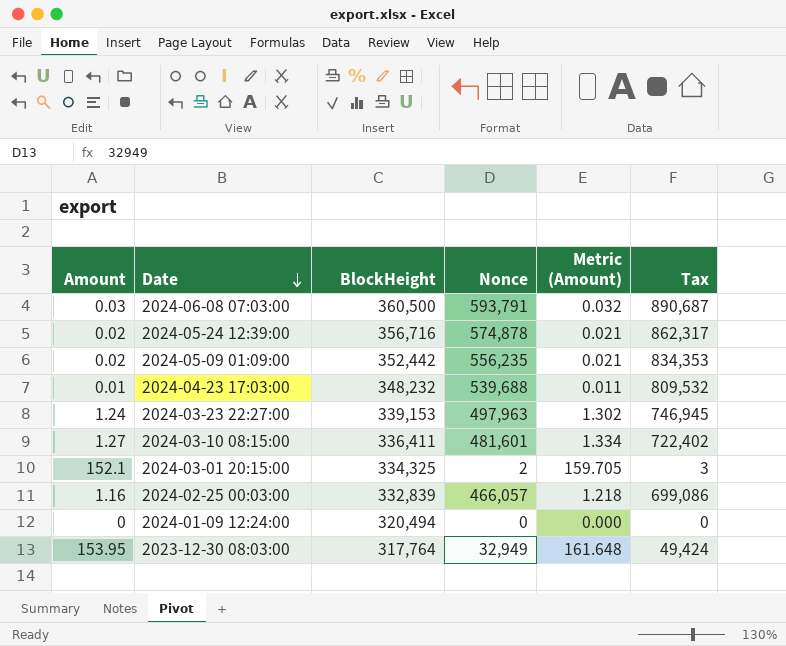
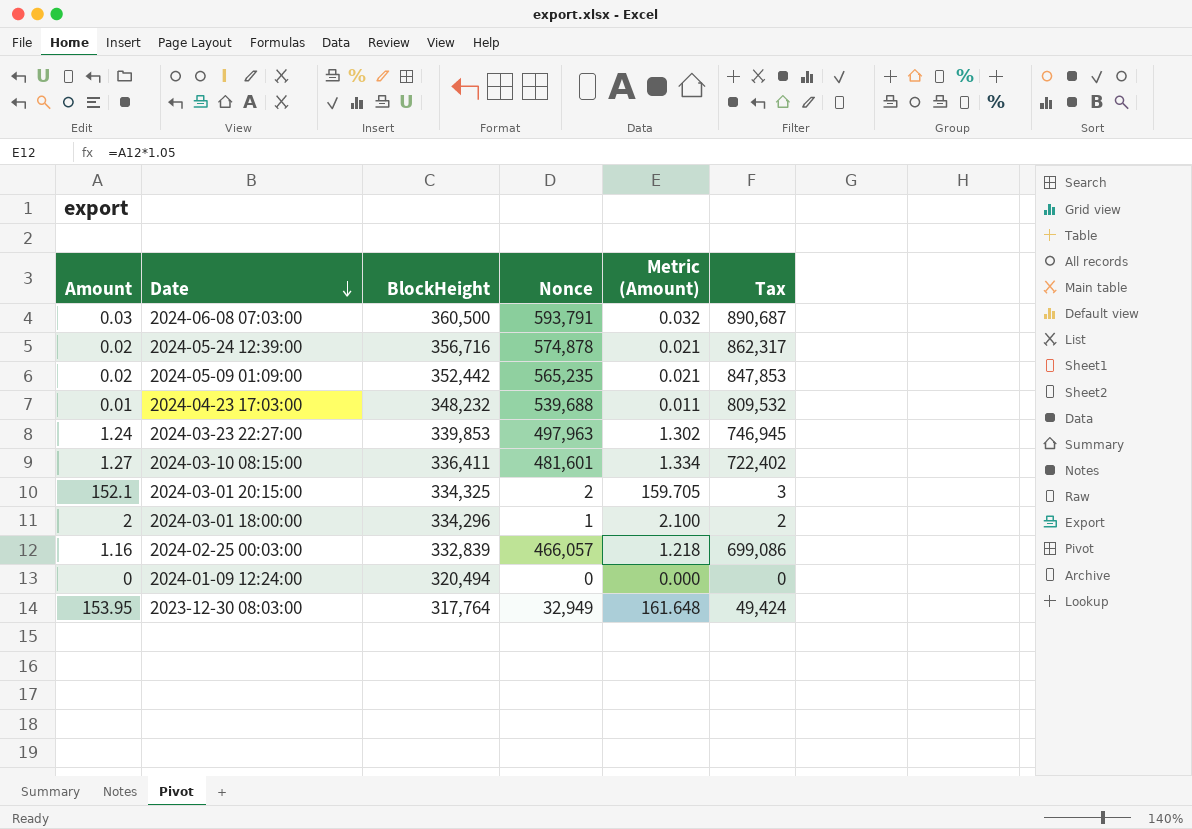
2024-05-09 01:09:00 | Nonce: 556,235 -> 565,235
2024-05-09 01:09:00 | Tax: 834,353 -> 847,853
2024-03-23 22:27:00 | BlockHeight: 339,153 -> 339,853
row 2024-03-01 18:00:00: none -> 2 | 334,296 | 1 | 2.100 | 2

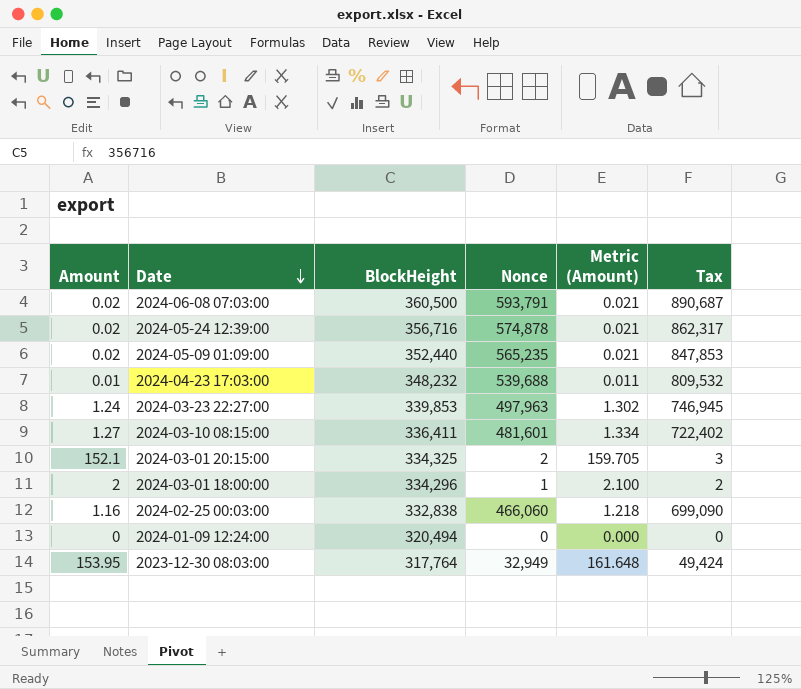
2024-06-08 07:03:00 | Amount: 0.03 -> 0.02
2024-06-08 07:03:00 | Metric (Amount): 0.032 -> 0.021
2024-05-09 01:09:00 | BlockHeight: 352,442 -> 352,440
2024-02-25 00:03:00 | BlockHeight: 332,839 -> 332,838
2024-02-25 00:03:00 | Nonce: 466,057 -> 466,060
2024-02-25 00:03:00 | Tax: 699,086 -> 699,090

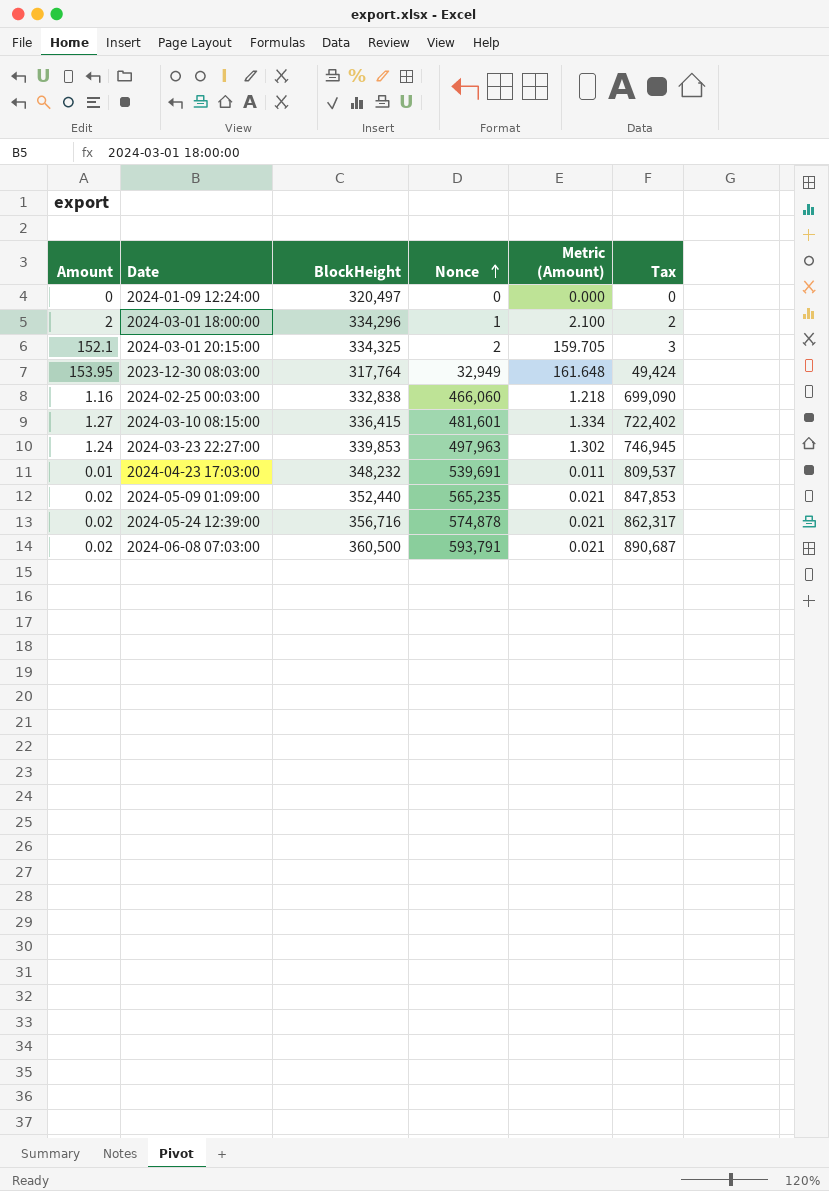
row order: Date descending -> Nonce ascending
2024-01-09 12:24:00 | BlockHeight: 320,494 -> 320,497
2024-03-10 08:15:00 | BlockHeight: 336,411 -> 336,415
2024-04-23 17:03:00 | Nonce: 539,688 -> 539,691
2024-04-23 17:03:00 | Tax: 809,532 -> 809,537

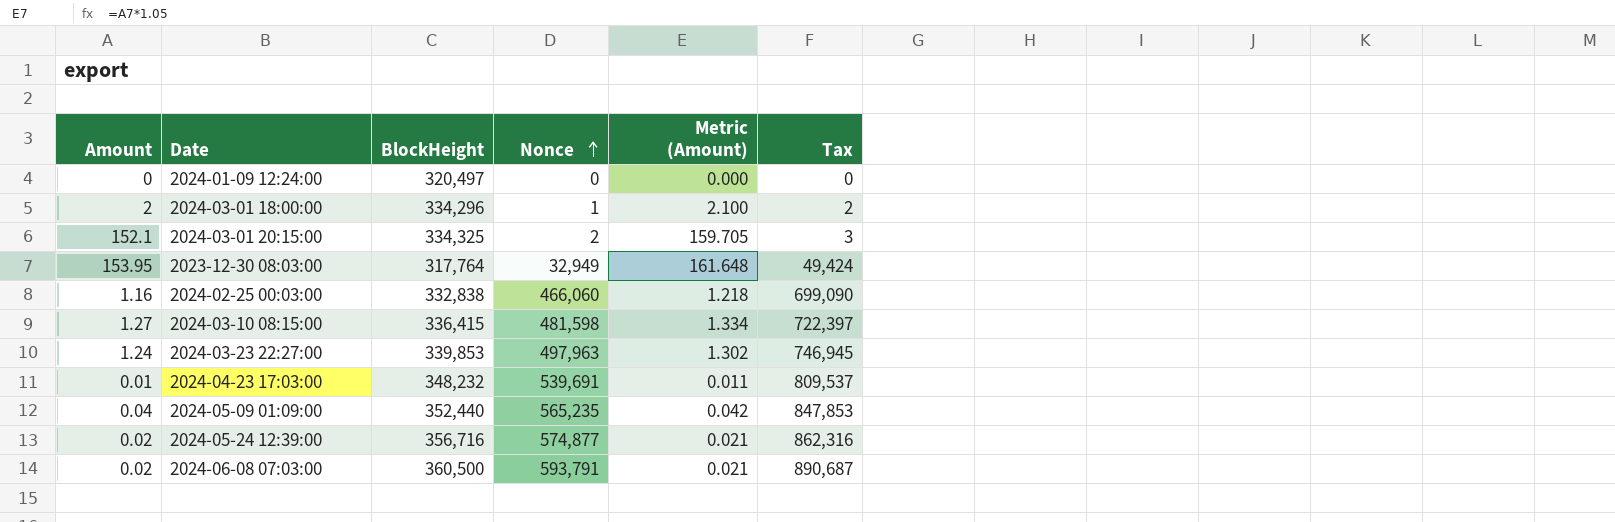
2024-03-10 08:15:00 | Nonce: 481,601 -> 481,598
2024-03-10 08:15:00 | Tax: 722,402 -> 722,397
2024-05-09 01:09:00 | Amount: 0.02 -> 0.04
2024-05-09 01:09:00 | Metric (Amount): 0.021 -> 0.042
2024-05-24 12:39:00 | Nonce: 574,878 -> 574,877
2024-05-24 12:39:00 | Tax: 862,317 -> 862,316

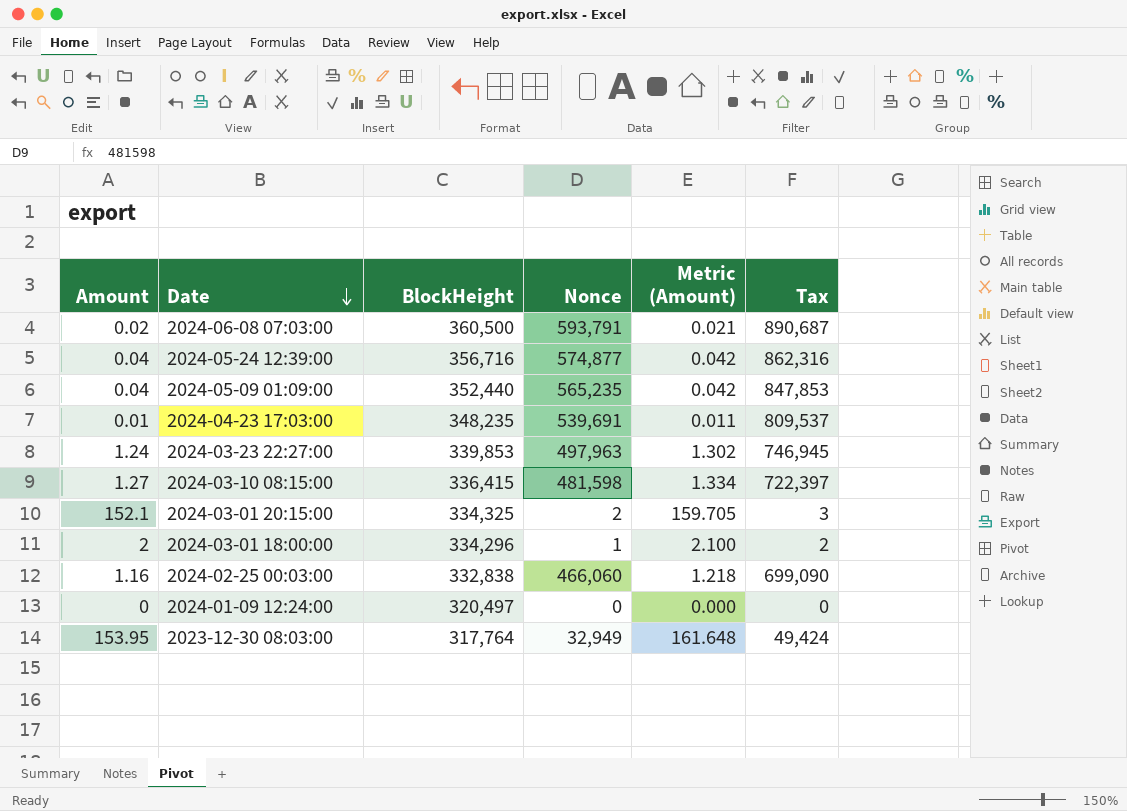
row order: Nonce ascending -> Date descending
2024-05-24 12:39:00 | Amount: 0.02 -> 0.04
2024-05-24 12:39:00 | Metric (Amount): 0.021 -> 0.042
2024-04-23 17:03:00 | BlockHeight: 348,232 -> 348,235

